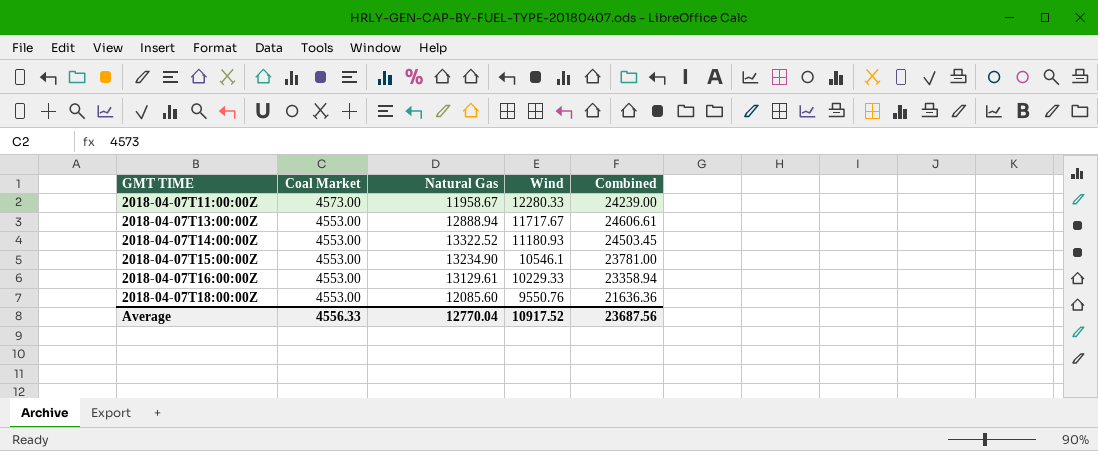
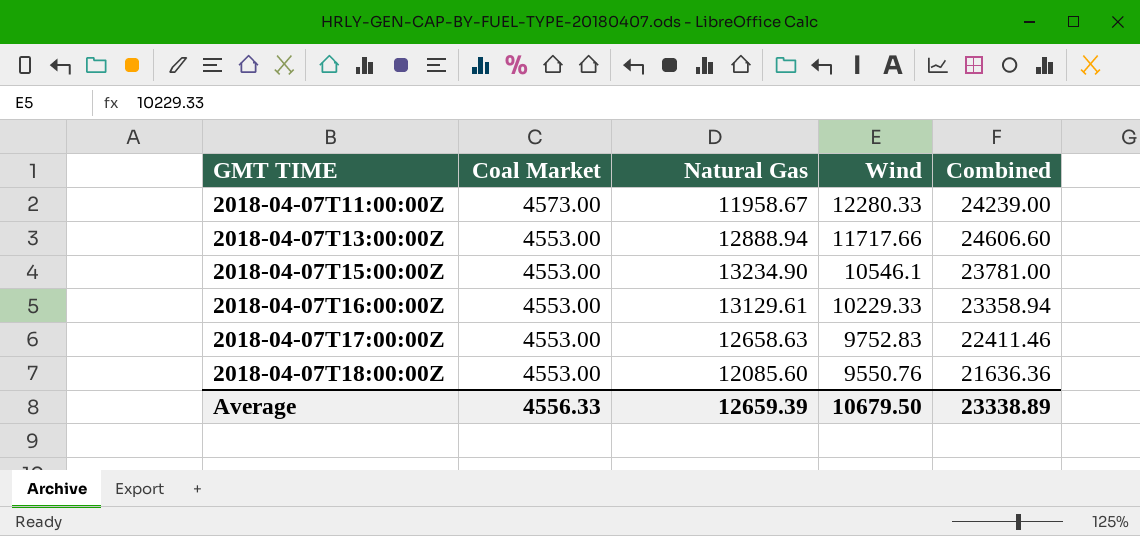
row 2018-04-07T14:00:00Z: 4553.00 | 13322.52 | 11180.93 | 24503.45 -> none
2018-04-07T13:00:00Z | Wind: 11717.67 -> 11717.66
2018-04-07T13:00:00Z | Combined: 24606.61 -> 24606.60
row 2018-04-07T17:00:00Z: none -> 4553.00 | 12658.63 | 9752.83 | 22411.46
Average | Natural Gas: 12770.04 -> 12659.39
Average | Wind: 10917.52 -> 10679.50
Average | Combined: 23687.56 -> 23338.89

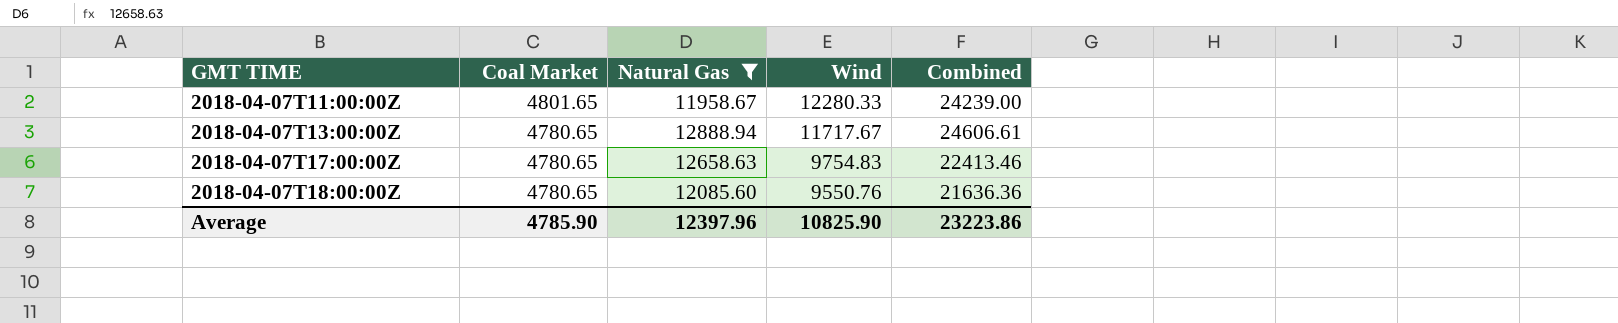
filter: none -> Natural Gas <= 12888.94
2018-04-07T11:00:00Z | Coal Market: 4573.00 -> 4801.65
2018-04-07T13:00:00Z | Coal Market: 4553.00 -> 4780.65
2018-04-07T13:00:00Z | Wind: 11717.66 -> 11717.67
2018-04-07T13:00:00Z | Combined: 24606.60 -> 24606.61
2018-04-07T17:00:00Z | Coal Market: 4553.00 -> 4780.65
2018-04-07T17:00:00Z | Wind: 9752.83 -> 9754.83
2018-04-07T17:00:00Z | Combined: 22411.46 -> 22413.46
2018-04-07T18:00:00Z | Coal Market: 4553.00 -> 4780.65
Average | Coal Market: 4556.33 -> 4785.90
Average | Natural Gas: 12659.39 -> 12397.96
Average | Wind: 10679.50 -> 10825.90
Average | Combined: 23338.89 -> 23223.86

